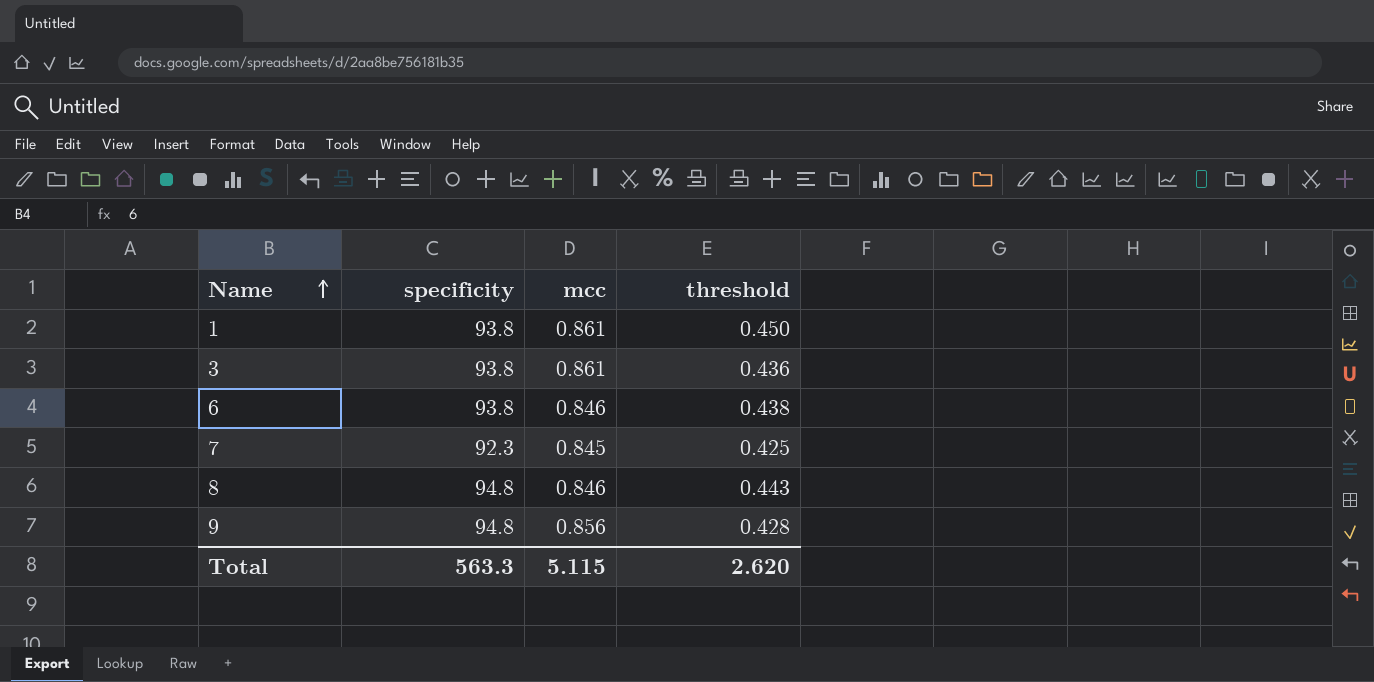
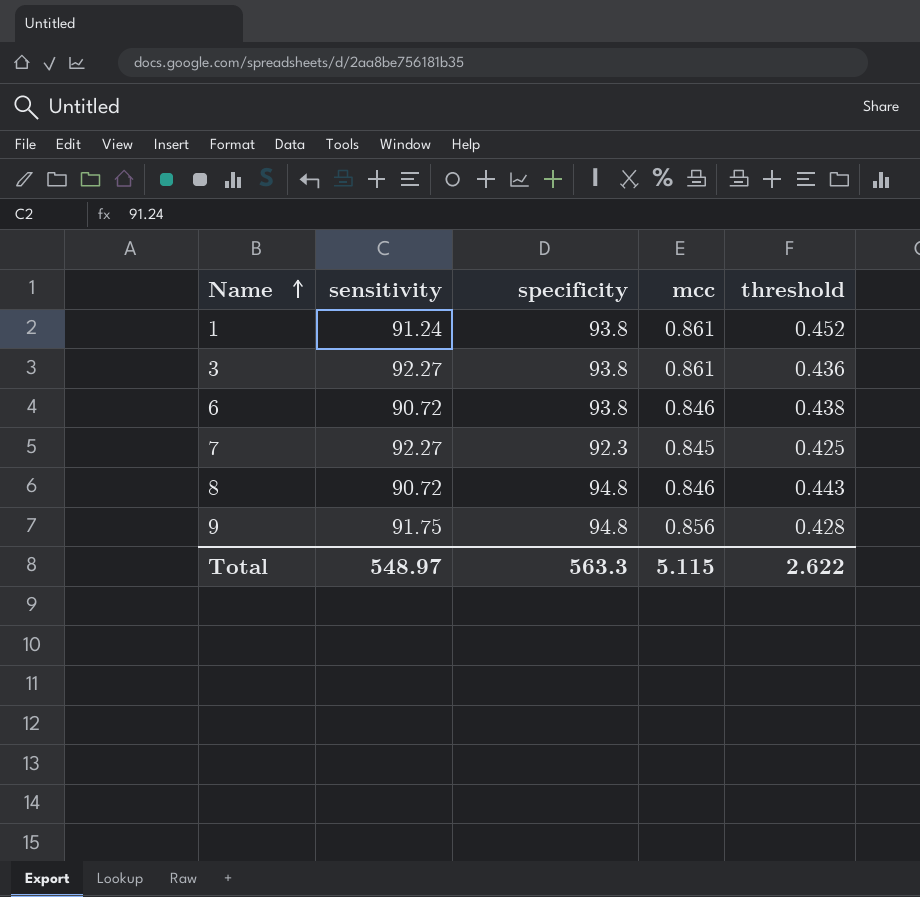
column sensitivity | position: none -> 2
1 | threshold: 0.450 -> 0.452
Total | threshold: 2.620 -> 2.622

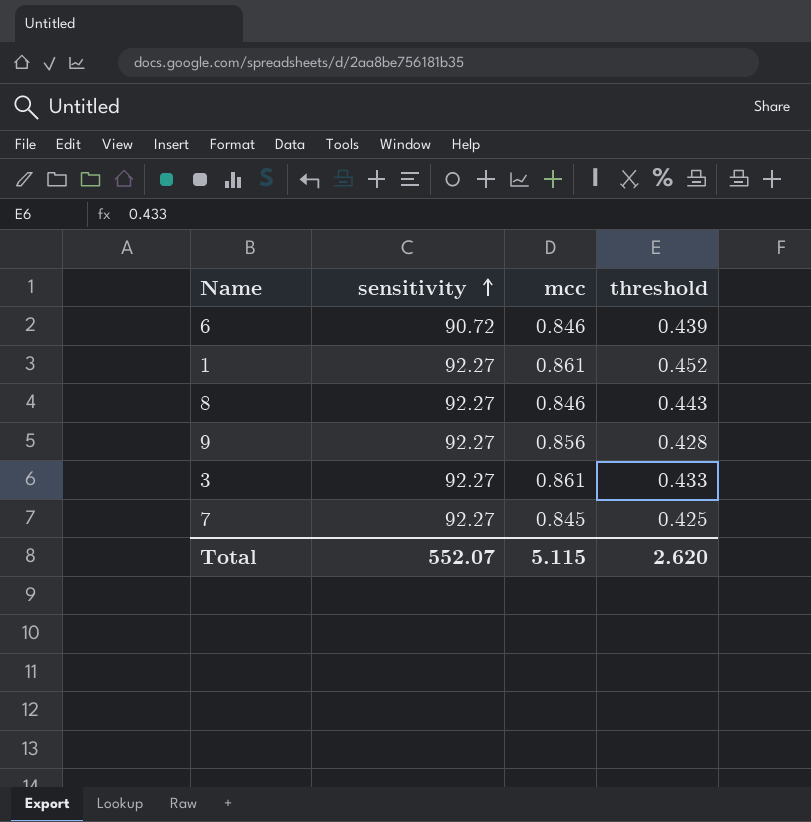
row order: Name ascending -> sensitivity ascending
column specificity | position: 3 -> none
6 | threshold: 0.438 -> 0.439
1 | sensitivity: 91.24 -> 92.27
8 | sensitivity: 90.72 -> 92.27
9 | sensitivity: 91.75 -> 92.27
3 | threshold: 0.436 -> 0.433
Total | sensitivity: 548.97 -> 552.07
Total | threshold: 2.622 -> 2.620

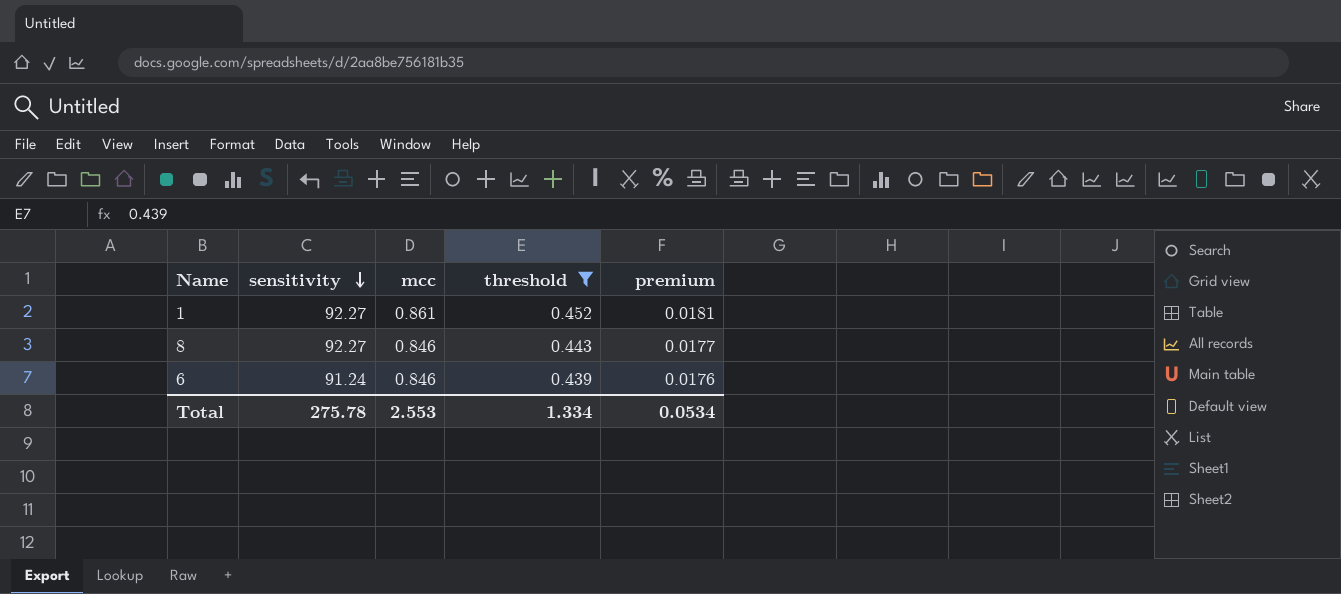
filter: none -> threshold >= 0.439
row order: sensitivity ascending -> sensitivity descending
column premium | formula: none -> [threshold] * 0.04
6 | sensitivity: 90.72 -> 91.24
Total | sensitivity: 552.07 -> 275.78
Total | mcc: 5.115 -> 2.553
Total | threshold: 2.620 -> 1.334

